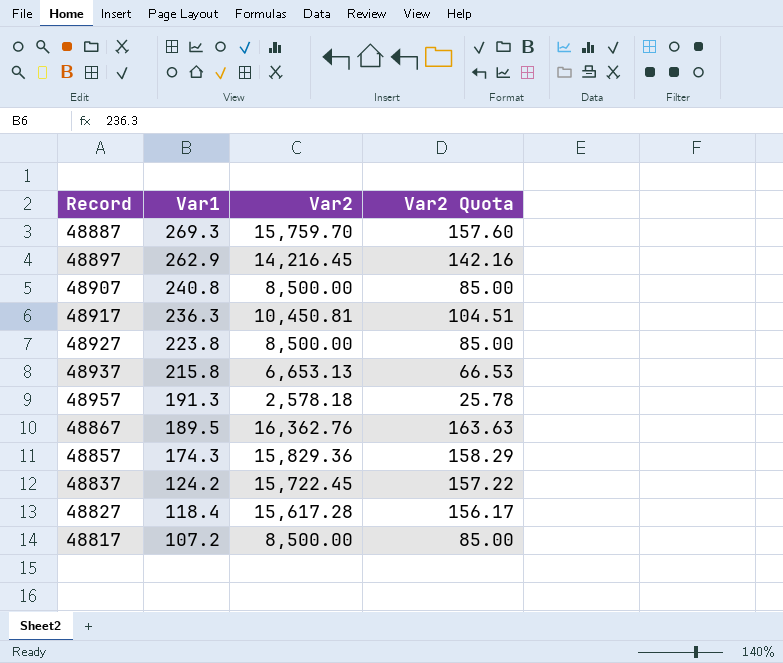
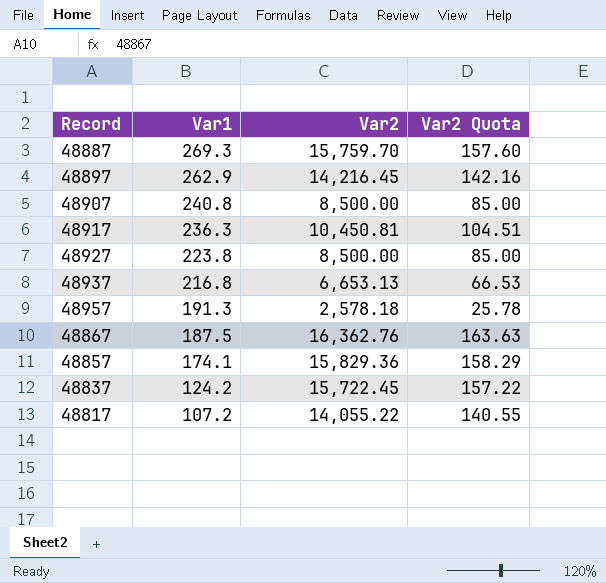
row 48827: 118.4 | 15,617.28 | 156.17 -> none
48937 | Var1: 215.8 -> 216.8
48867 | Var1: 189.5 -> 187.5
48857 | Var1: 174.3 -> 174.1
48817 | Var2: 8,500.00 -> 14,055.22
48817 | Var2 Quota: 85.00 -> 140.55

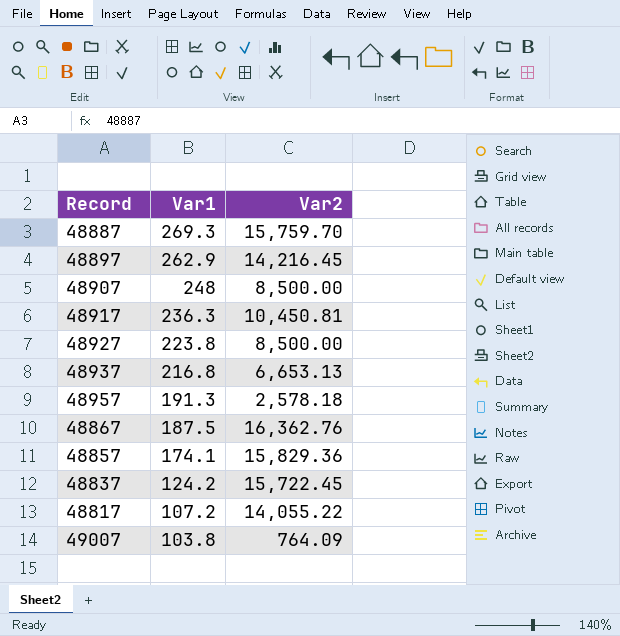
column Var2 Quota | formula: [Var2] * 0.01 -> none
48907 | Var1: 240.8 -> 248
row 49007: none -> 103.8 | 764.09

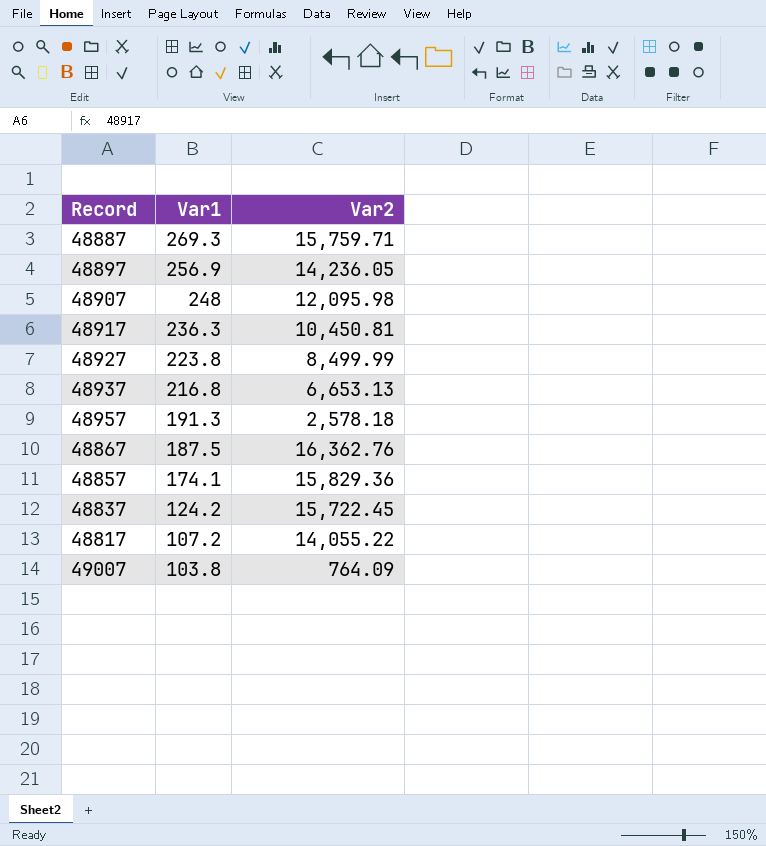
48887 | Var2: 15,759.70 -> 15,759.71
48897 | Var1: 262.9 -> 256.9
48897 | Var2: 14,216.45 -> 14,236.05
48907 | Var2: 8,500.00 -> 12,095.98
48927 | Var2: 8,500.00 -> 8,499.99

